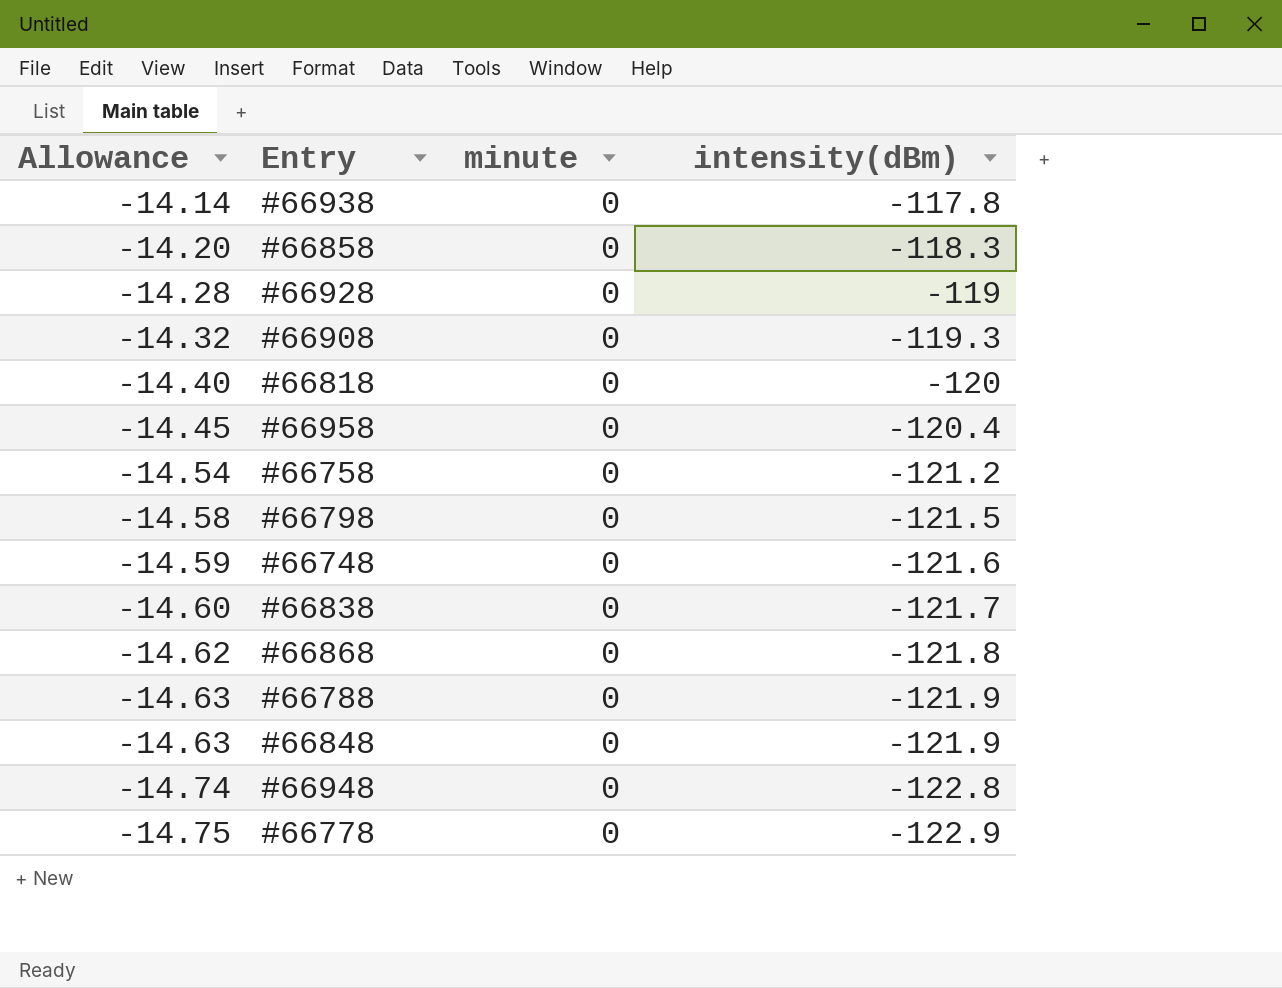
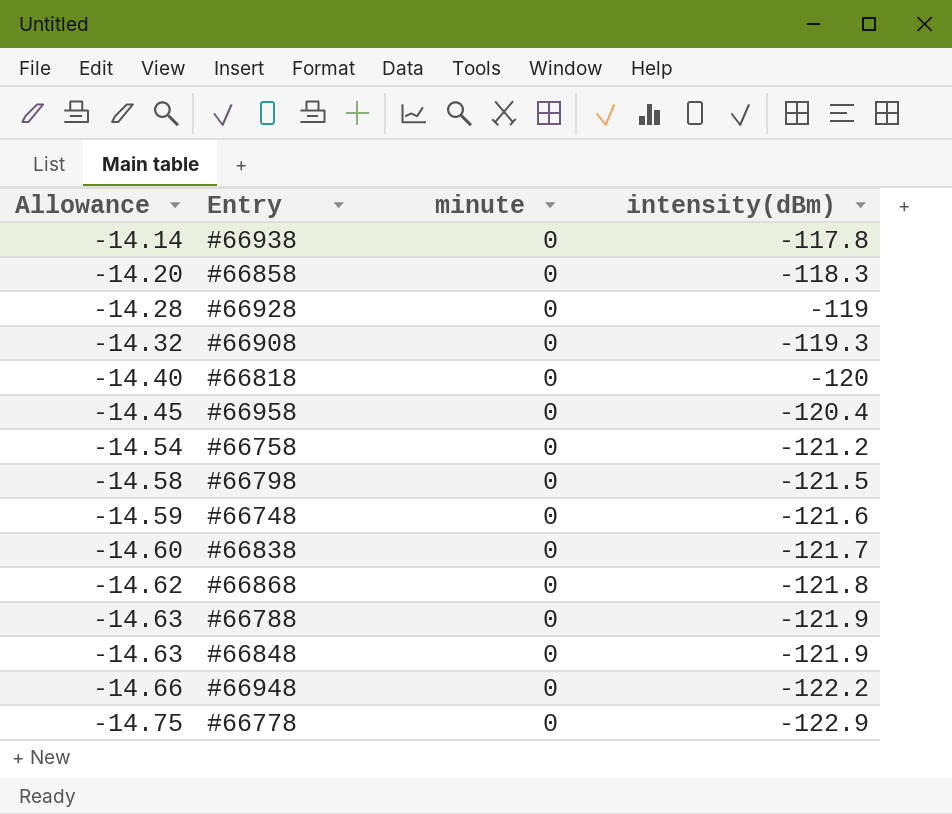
#66948 | Allowance: -14.74 -> -14.66
#66948 | intensity(dBm): -122.8 -> -122.2

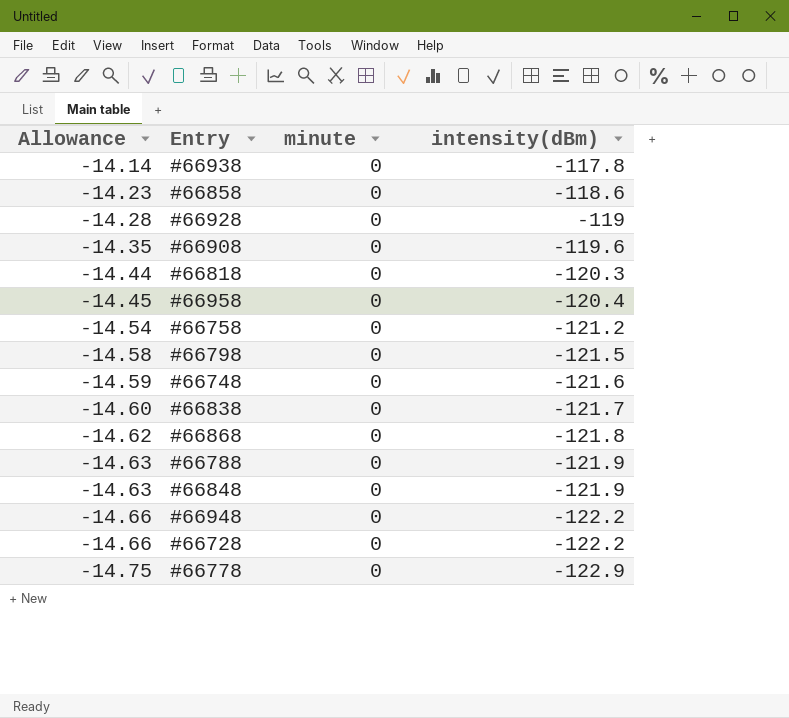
#66858 | Allowance: -14.20 -> -14.23
#66858 | intensity(dBm): -118.3 -> -118.6
#66908 | Allowance: -14.32 -> -14.35
#66908 | intensity(dBm): -119.3 -> -119.6
#66818 | Allowance: -14.40 -> -14.44
#66818 | intensity(dBm): -120 -> -120.3
row #66728: none -> -14.66 | 0 | -122.2

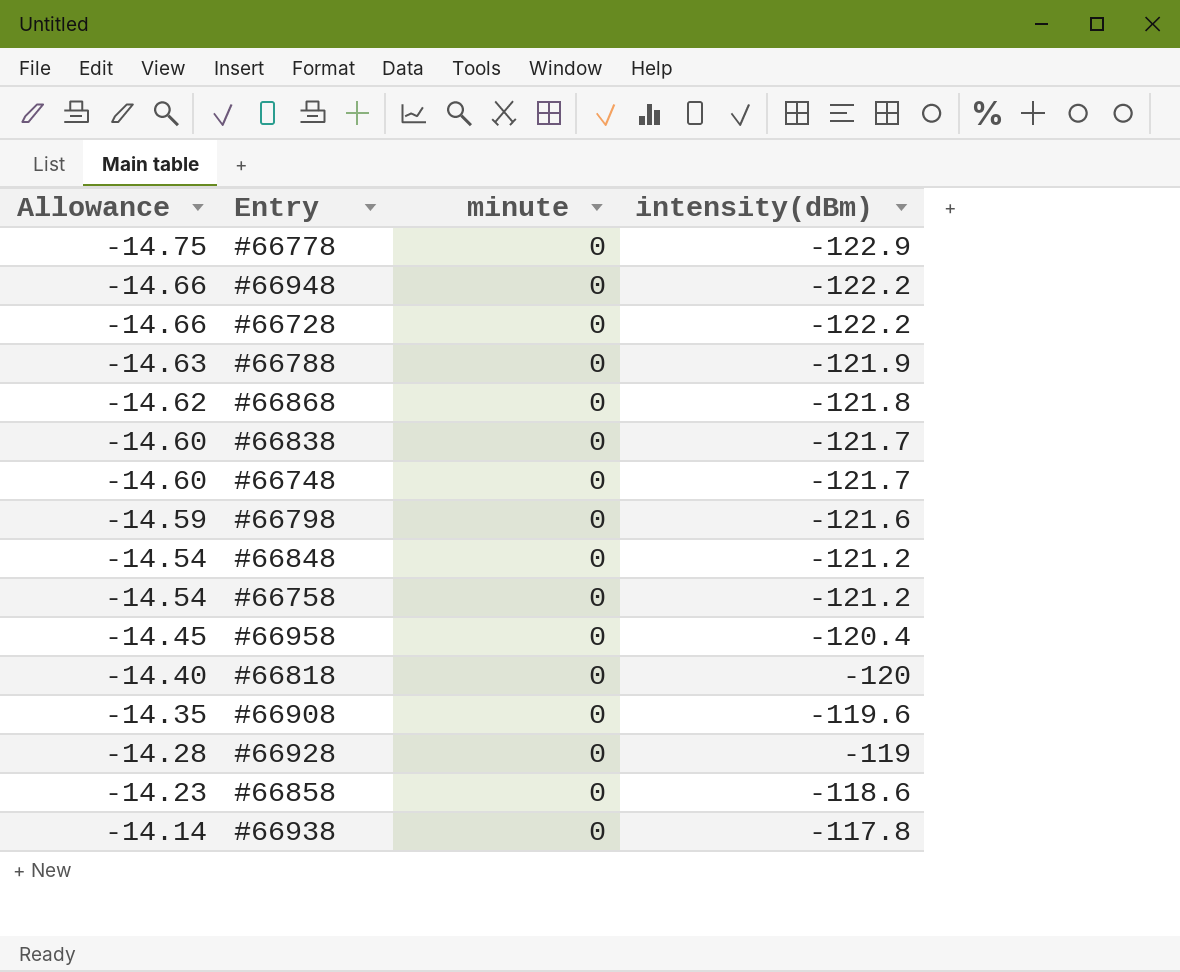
row order: Allowance descending -> Allowance ascending
#66748 | Allowance: -14.59 -> -14.60
#66748 | intensity(dBm): -121.6 -> -121.7
#66798 | Allowance: -14.58 -> -14.59
#66798 | intensity(dBm): -121.5 -> -121.6
#66848 | Allowance: -14.63 -> -14.54
#66848 | intensity(dBm): -121.9 -> -121.2
#66818 | Allowance: -14.44 -> -14.40
#66818 | intensity(dBm): -120.3 -> -120

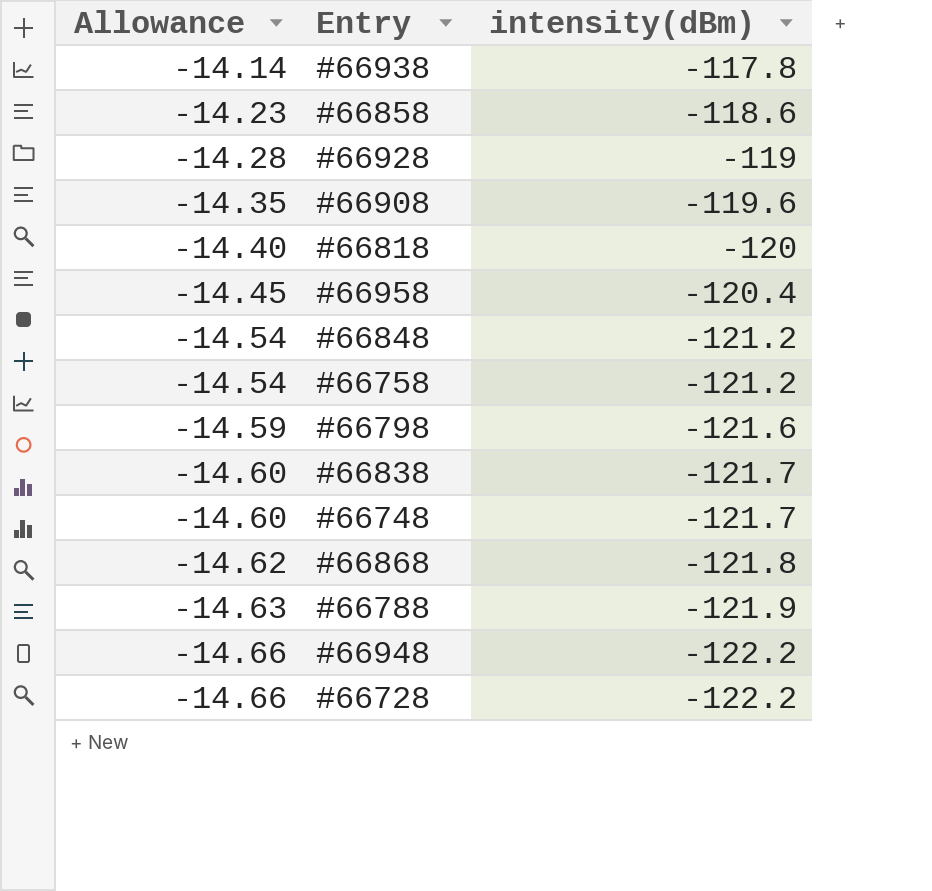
row order: Allowance ascending -> Allowance descending
column minute | position: 3 -> none
row #66778: -14.75 | 0 | -122.9 -> none

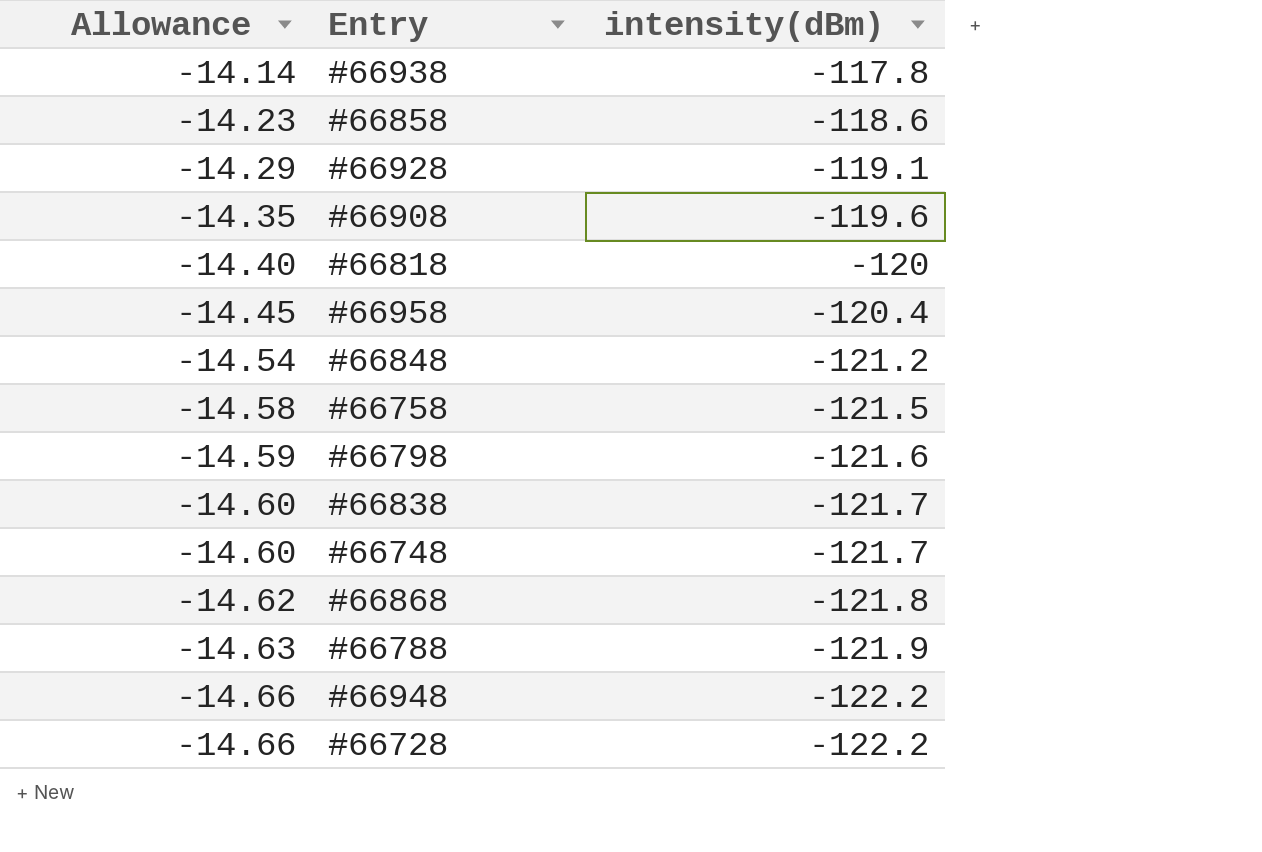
#66928 | Allowance: -14.28 -> -14.29
#66928 | intensity(dBm): -119 -> -119.1
#66758 | Allowance: -14.54 -> -14.58
#66758 | intensity(dBm): -121.2 -> -121.5

